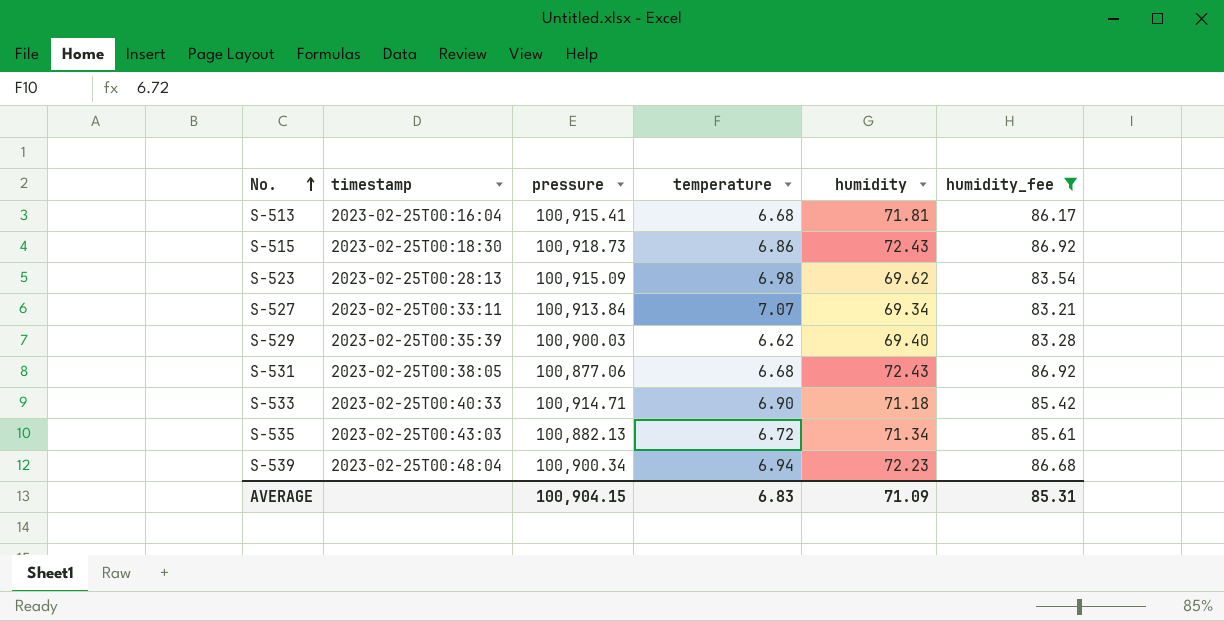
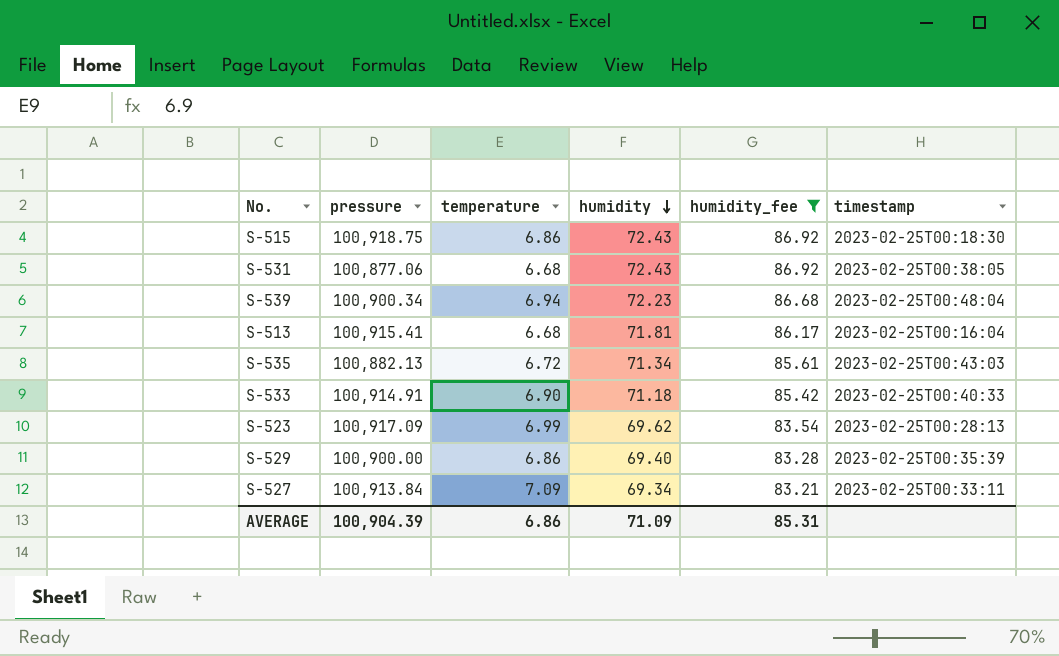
row order: No. ascending -> humidity descending
column timestamp | position: 2 -> 6
S-515 | pressure: 100,918.73 -> 100,918.75
S-533 | pressure: 100,914.71 -> 100,914.91
S-523 | pressure: 100,915.09 -> 100,917.09
S-523 | temperature: 6.98 -> 6.99
S-529 | pressure: 100,900.03 -> 100,900.00
S-529 | temperature: 6.62 -> 6.86
S-527 | temperature: 7.07 -> 7.09
AVERAGE | pressure: 100,904.15 -> 100,904.39
AVERAGE | temperature: 6.83 -> 6.86

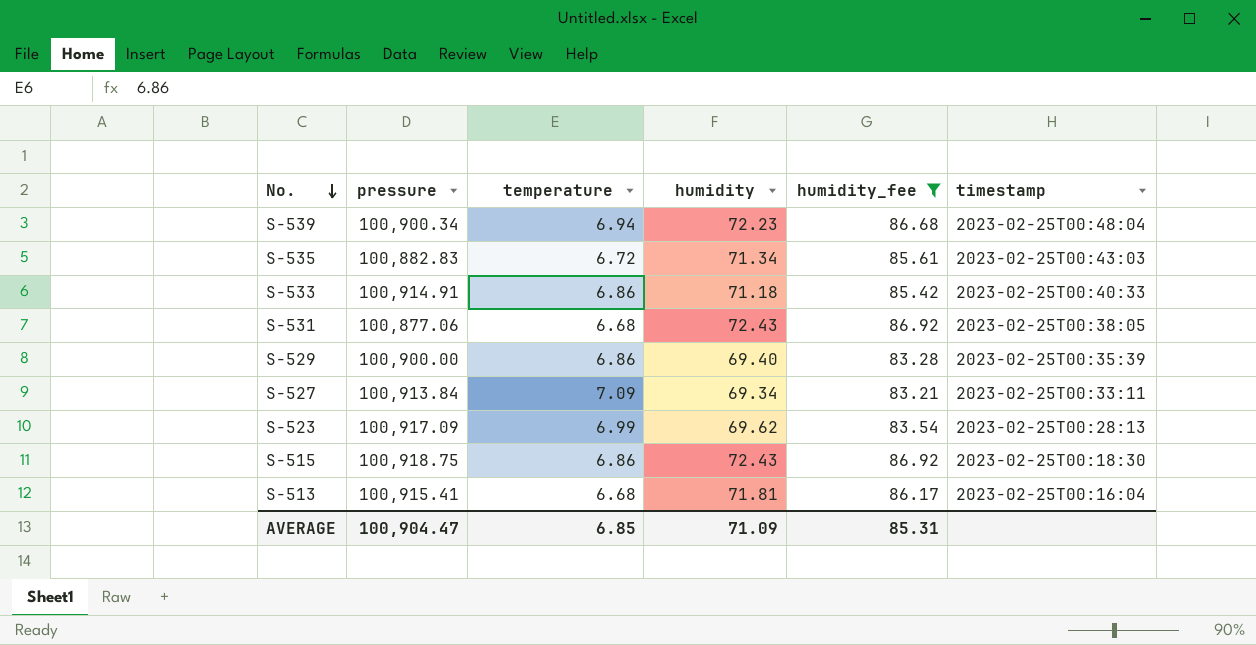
row order: humidity descending -> No. descending
S-535 | pressure: 100,882.13 -> 100,882.83
S-533 | temperature: 6.90 -> 6.86
AVERAGE | pressure: 100,904.39 -> 100,904.47
AVERAGE | temperature: 6.86 -> 6.85

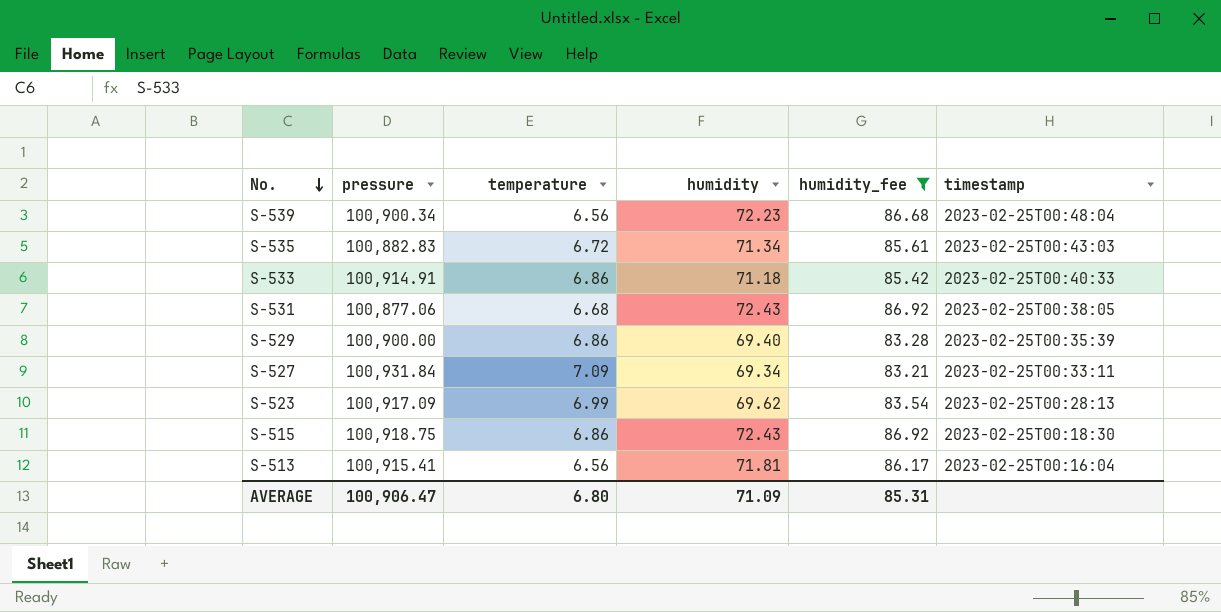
S-539 | temperature: 6.94 -> 6.56
S-527 | pressure: 100,913.84 -> 100,931.84
S-513 | temperature: 6.68 -> 6.56
AVERAGE | pressure: 100,904.47 -> 100,906.47
AVERAGE | temperature: 6.85 -> 6.80

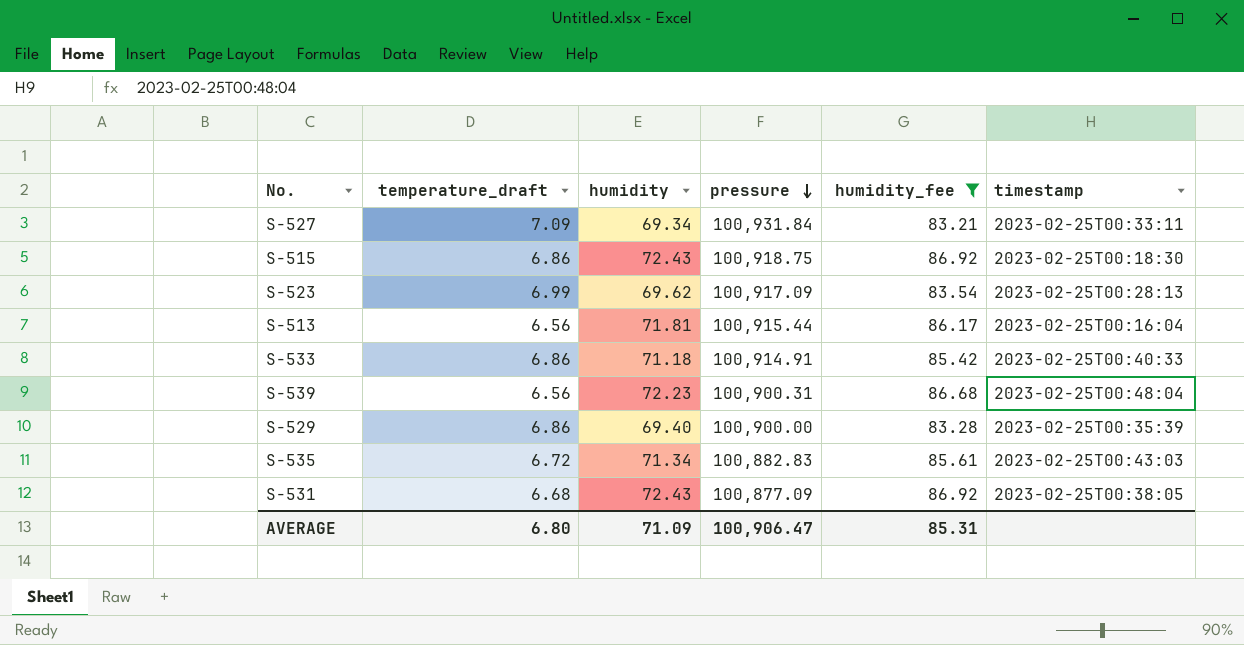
row order: No. descending -> pressure descending
column name: temperature -> temperature_draft
column pressure | position: 2 -> 4
S-513 | pressure: 100,915.41 -> 100,915.44
S-539 | pressure: 100,900.34 -> 100,900.31
S-531 | pressure: 100,877.06 -> 100,877.09

